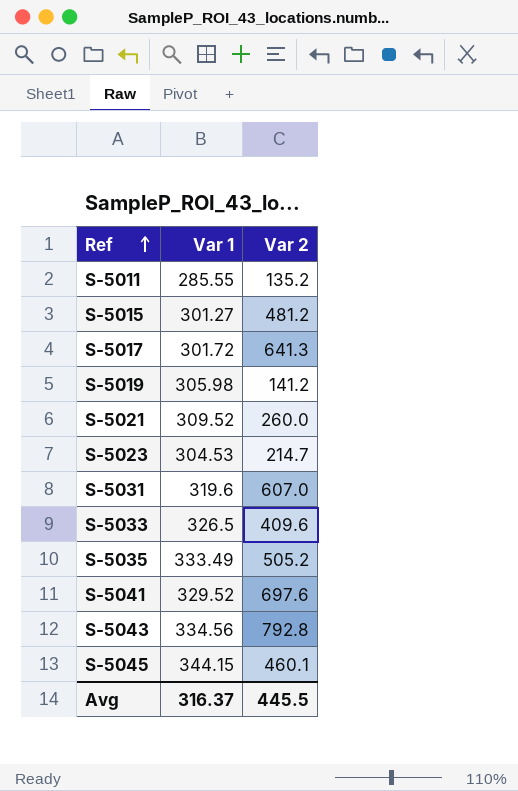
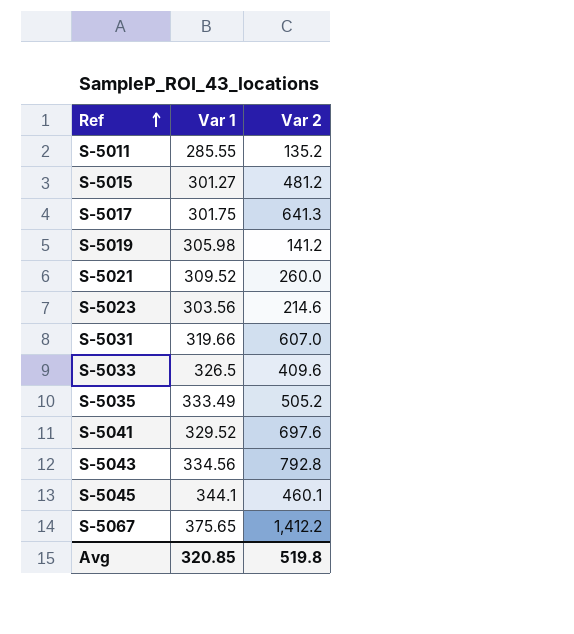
S-5017 | Var 1: 301.72 -> 301.75
S-5023 | Var 1: 304.53 -> 303.56
S-5023 | Var 2: 214.7 -> 214.6
S-5031 | Var 1: 319.6 -> 319.66
S-5045 | Var 1: 344.15 -> 344.1
row S-5067: none -> 375.65 | 1,412.2
Avg | Var 1: 316.37 -> 320.85
Avg | Var 2: 445.5 -> 519.8

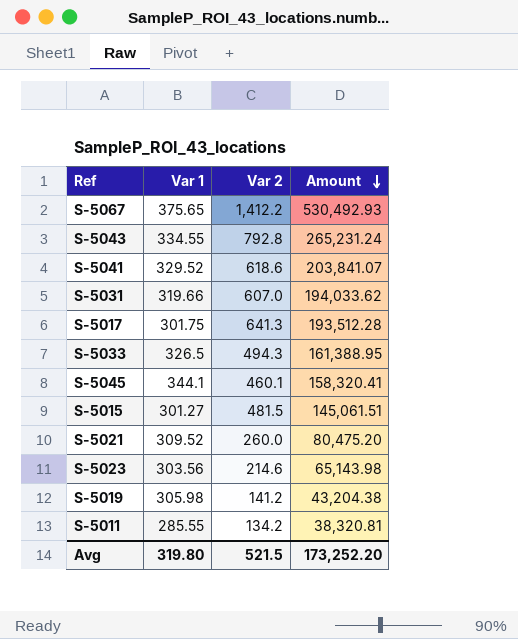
row order: Ref ascending -> Amount descending
column Amount | formula: none -> [Var 1] * [Var 2]
row S-5035: 333.49 | 505.2 -> none
S-5043 | Var 1: 334.56 -> 334.55
S-5041 | Var 2: 697.6 -> 618.6
S-5033 | Var 2: 409.6 -> 494.3
S-5015 | Var 2: 481.2 -> 481.5
S-5011 | Var 2: 135.2 -> 134.2
Avg | Var 1: 320.85 -> 319.80
Avg | Var 2: 519.8 -> 521.5

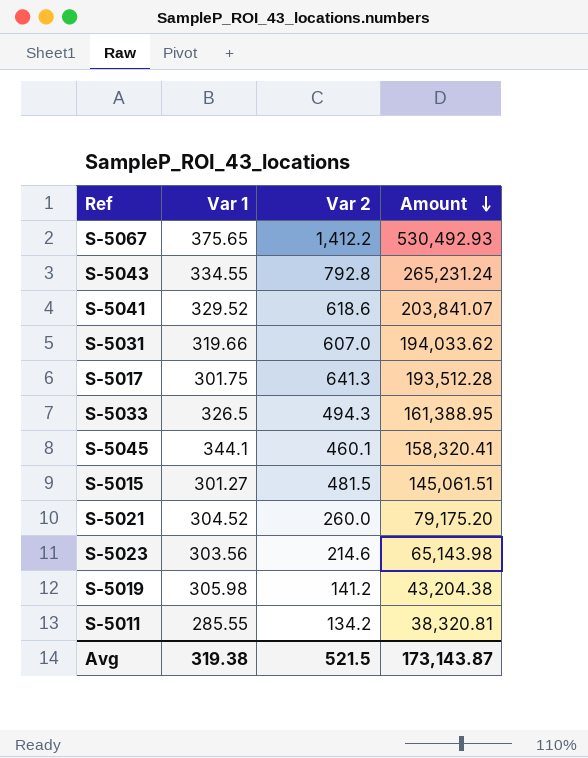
S-5021 | Var 1: 309.52 -> 304.52
S-5021 | Amount: 80,475.20 -> 79,175.20
Avg | Var 1: 319.80 -> 319.38
Avg | Amount: 173,252.20 -> 173,143.87

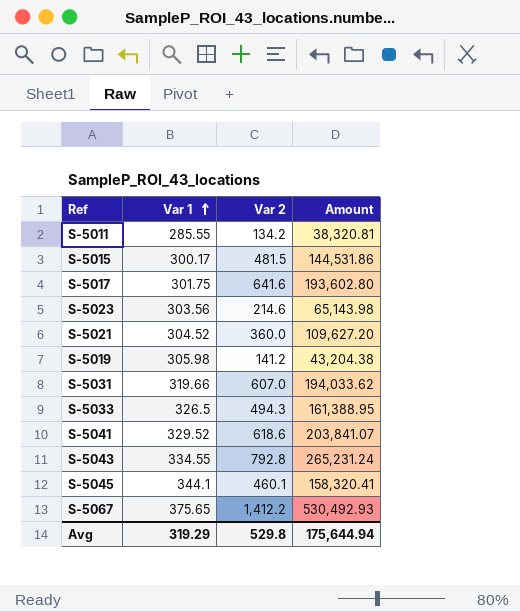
row order: Amount descending -> Var 1 ascending
S-5015 | Var 1: 301.27 -> 300.17
S-5015 | Amount: 145,061.51 -> 144,531.86
S-5017 | Var 2: 641.3 -> 641.6
S-5017 | Amount: 193,512.28 -> 193,602.80
S-5021 | Var 2: 260.0 -> 360.0
S-5021 | Amount: 79,175.20 -> 109,627.20
Avg | Var 1: 319.38 -> 319.29
Avg | Var 2: 521.5 -> 529.8
Avg | Amount: 173,143.87 -> 175,644.94

